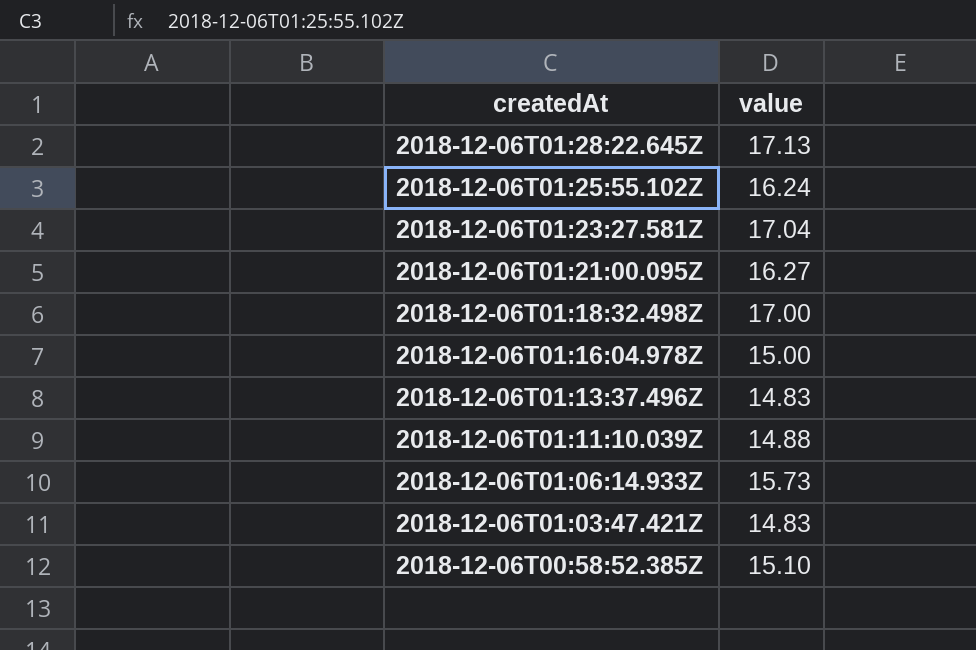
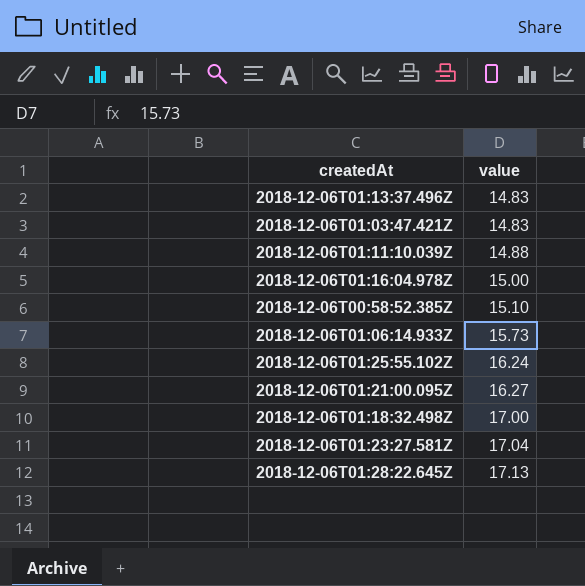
row order: createdAt descending -> value ascending

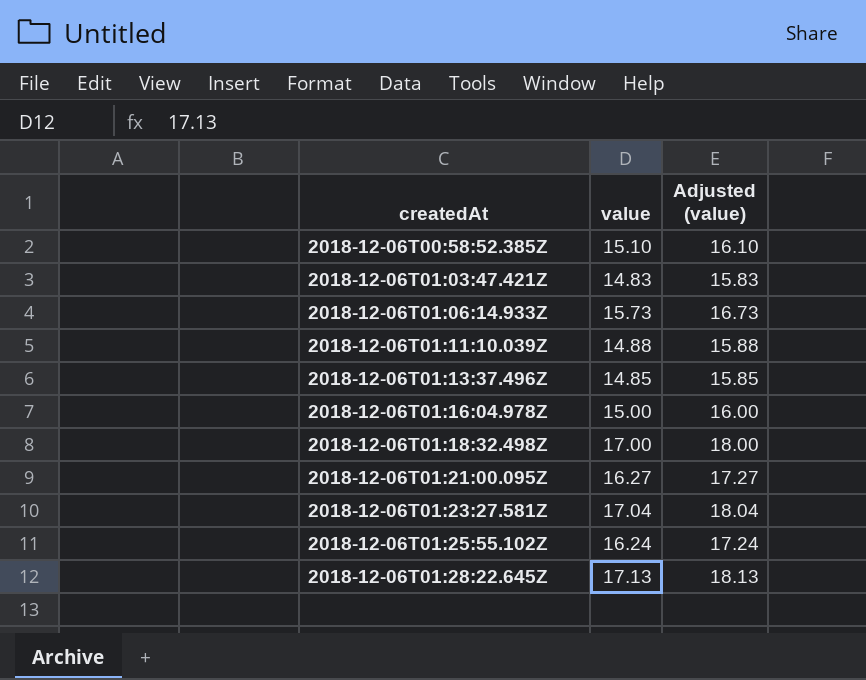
row order: value ascending -> createdAt ascending
column Adjusted (value) | formula: none -> [value] + 1
2018-12-06T01:13:37.496Z | value: 14.83 -> 14.85

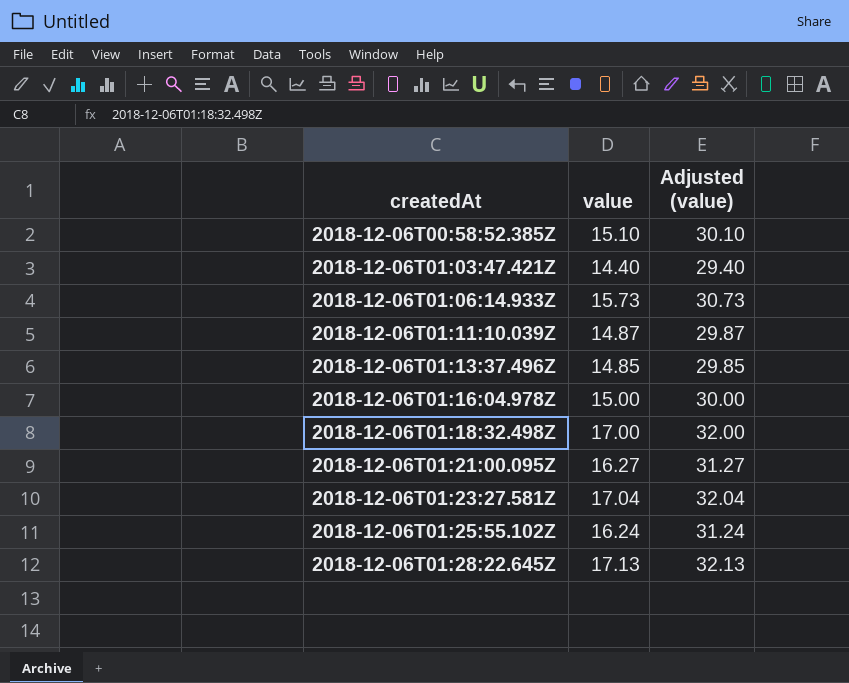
column Adjusted (value) | formula: [value] + 1 -> [value] + 15
2018-12-06T01:03:47.421Z | value: 14.83 -> 14.40
2018-12-06T01:11:10.039Z | value: 14.88 -> 14.87

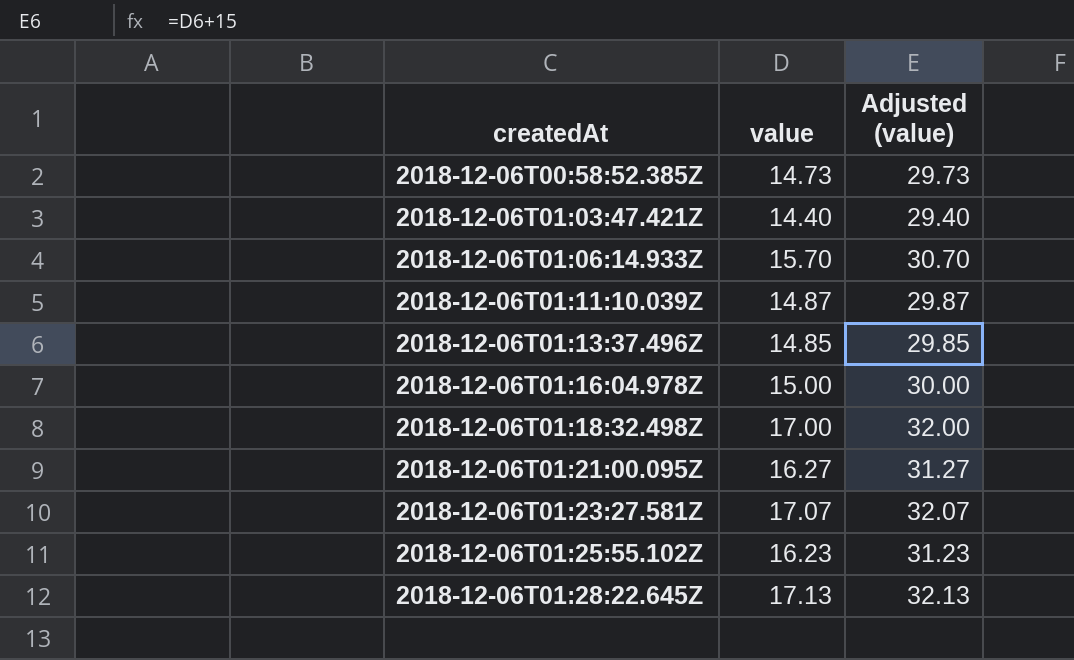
2018-12-06T00:58:52.385Z | value: 15.10 -> 14.73
2018-12-06T00:58:52.385Z | Adjusted (value): 30.10 -> 29.73
2018-12-06T01:06:14.933Z | value: 15.73 -> 15.70
2018-12-06T01:06:14.933Z | Adjusted (value): 30.73 -> 30.70
2018-12-06T01:23:27.581Z | value: 17.04 -> 17.07
2018-12-06T01:23:27.581Z | Adjusted (value): 32.04 -> 32.07
2018-12-06T01:25:55.102Z | value: 16.24 -> 16.23
2018-12-06T01:25:55.102Z | Adjusted (value): 31.24 -> 31.23

